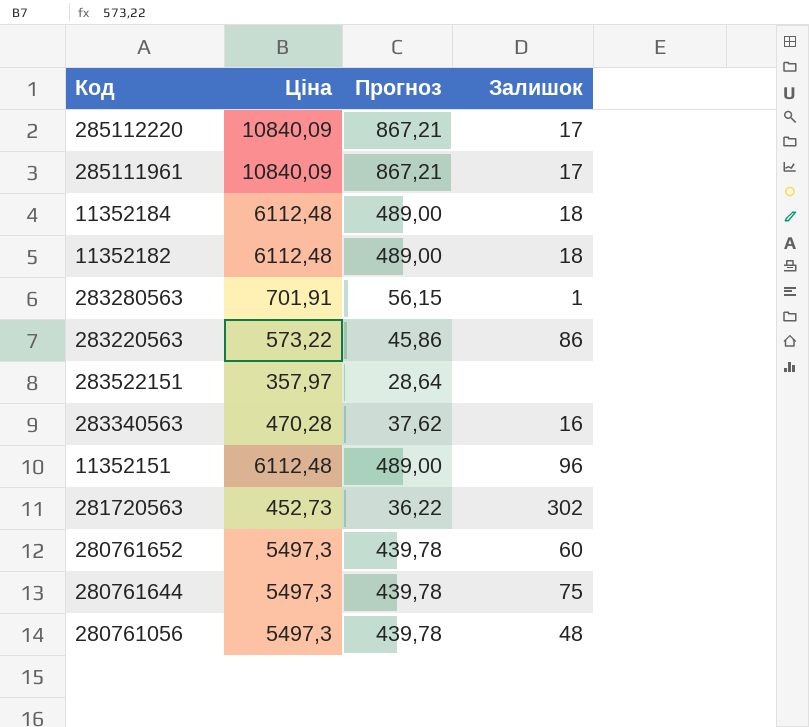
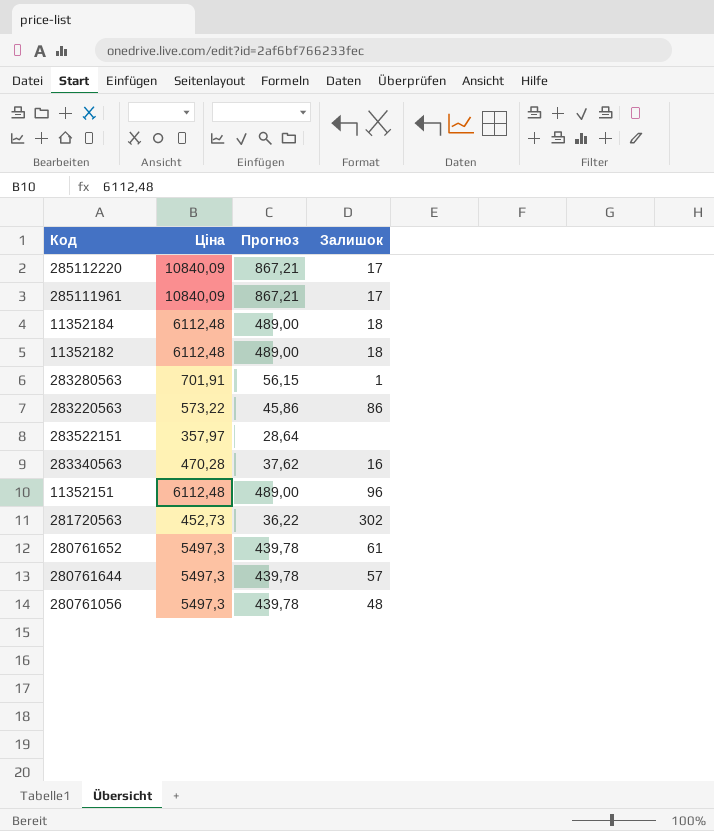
280761652 | Залишок: 60 -> 61
280761644 | Залишок: 75 -> 57

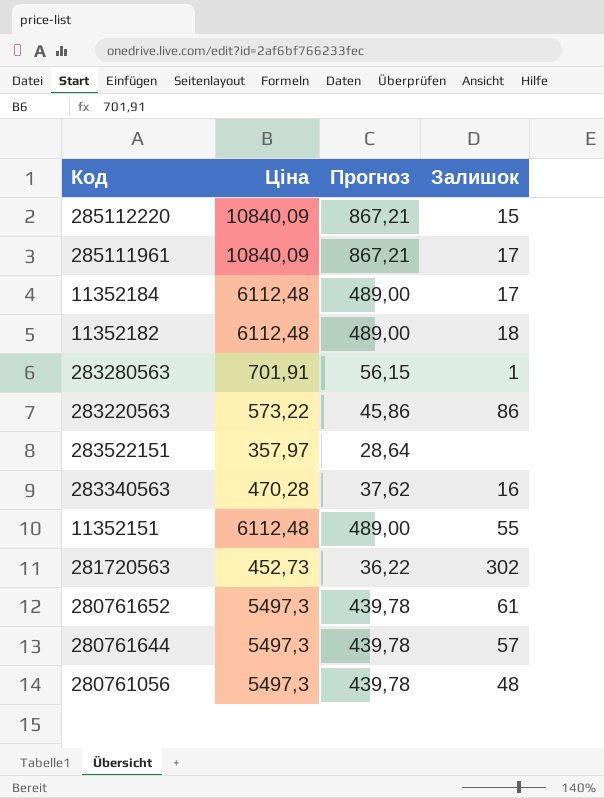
285112220 | Залишок: 17 -> 15
11352184 | Залишок: 18 -> 17
11352151 | Залишок: 96 -> 55

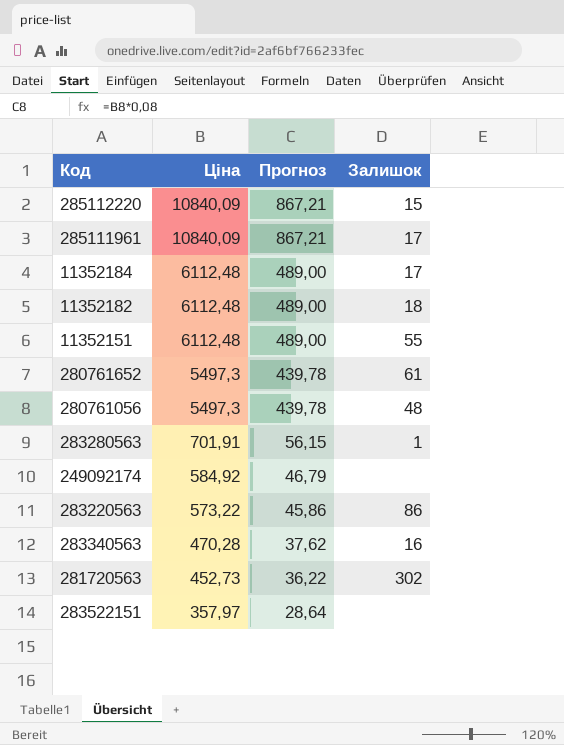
row order: none -> Ціна descending
row 280761644: 5497,3 | 439,78 | 57 -> none
row 249092174: none -> 584,92 | 46,79 | none

